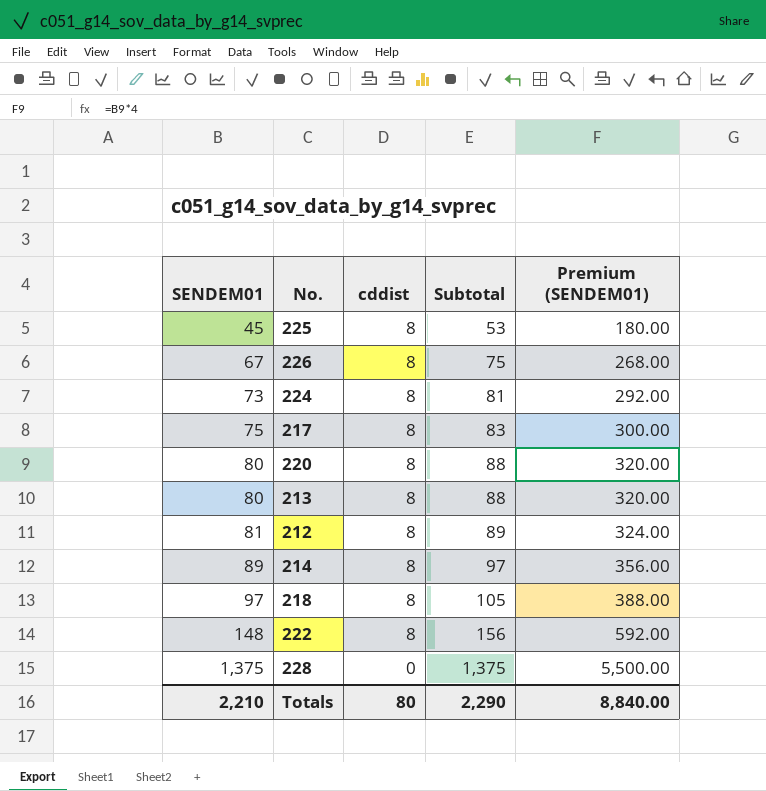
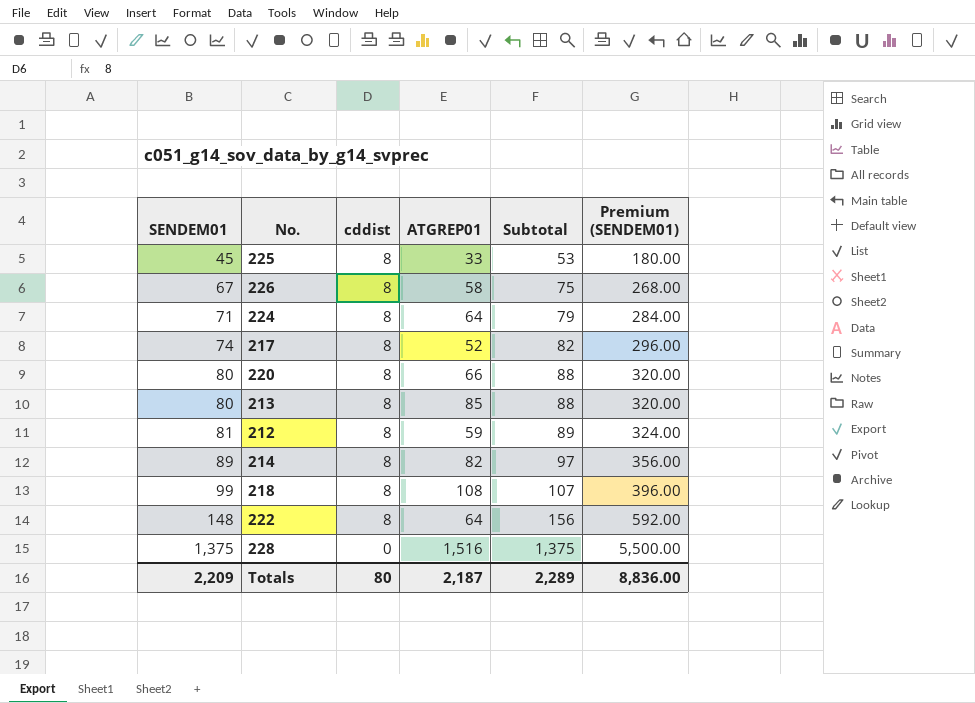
column ATGREP01 | position: none -> 4
224 | SENDEM01: 73 -> 71
224 | Subtotal: 81 -> 79
224 | Premium (SENDEM01): 292.00 -> 284.00
217 | SENDEM01: 75 -> 74
217 | Subtotal: 83 -> 82
217 | Premium (SENDEM01): 300.00 -> 296.00
218 | SENDEM01: 97 -> 99
218 | Subtotal: 105 -> 107
218 | Premium (SENDEM01): 388.00 -> 396.00
Totals | SENDEM01: 2,210 -> 2,209
Totals | Subtotal: 2,290 -> 2,289
Totals | Premium (SENDEM01): 8,840.00 -> 8,836.00

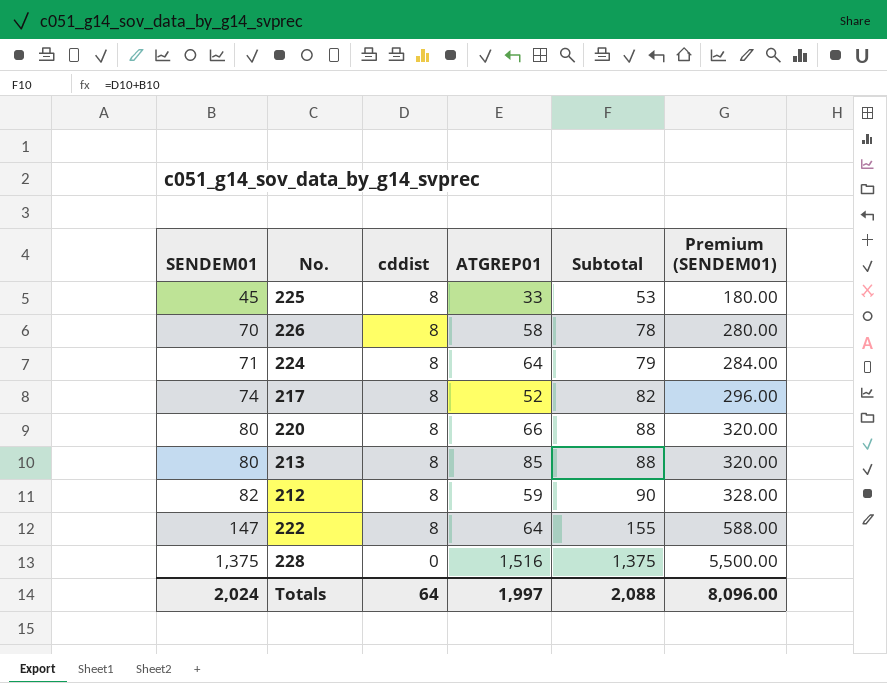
row 214: 89 | 8 | 82 | 97 | 356.00 -> none
row 218: 99 | 8 | 108 | 107 | 396.00 -> none
226 | SENDEM01: 67 -> 70
226 | Subtotal: 75 -> 78
226 | Premium (SENDEM01): 268.00 -> 280.00
212 | SENDEM01: 81 -> 82
212 | Subtotal: 89 -> 90
212 | Premium (SENDEM01): 324.00 -> 328.00
222 | SENDEM01: 148 -> 147
222 | Subtotal: 156 -> 155
222 | Premium (SENDEM01): 592.00 -> 588.00
Totals | SENDEM01: 2,209 -> 2,024
Totals | cddist: 80 -> 64
Totals | ATGREP01: 2,187 -> 1,997
Totals | Subtotal: 2,289 -> 2,088
Totals | Premium (SENDEM01): 8,836.00 -> 8,096.00

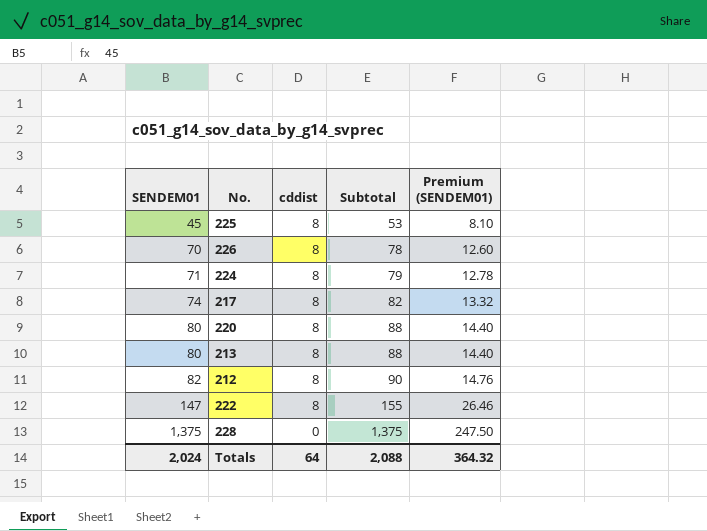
column ATGREP01 | position: 4 -> none
column Premium (SENDEM01) | formula: [SENDEM01] * 4 -> [SENDEM01] * 0.18
Totals | Premium (SENDEM01): 8,096.00 -> 364.32

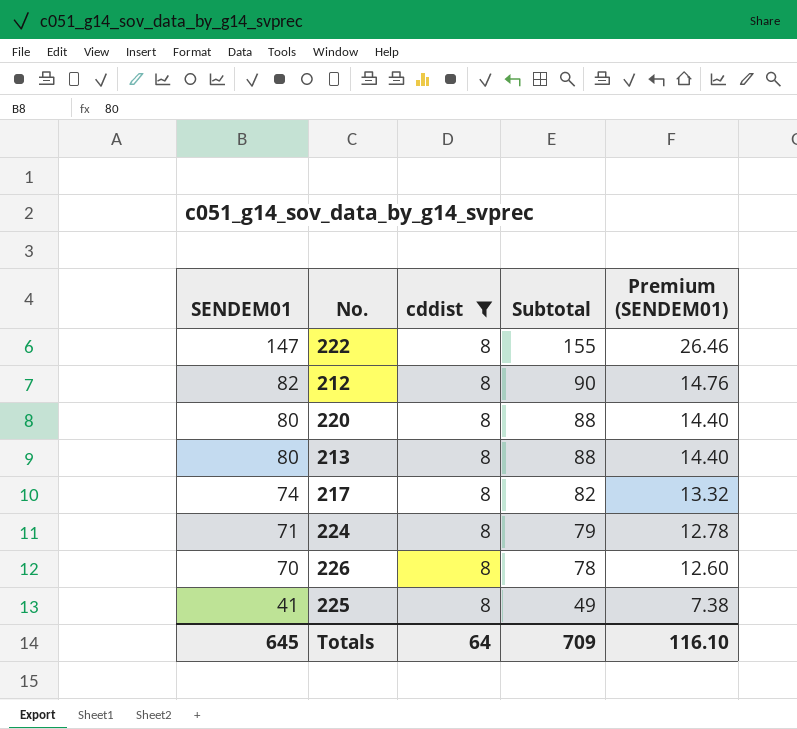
filter: none -> cddist = 8
row order: SENDEM01 ascending -> SENDEM01 descending
225 | SENDEM01: 45 -> 41
225 | Subtotal: 53 -> 49
225 | Premium (SENDEM01): 8.10 -> 7.38
Totals | SENDEM01: 2,024 -> 645
Totals | Subtotal: 2,088 -> 709
Totals | Premium (SENDEM01): 364.32 -> 116.10

